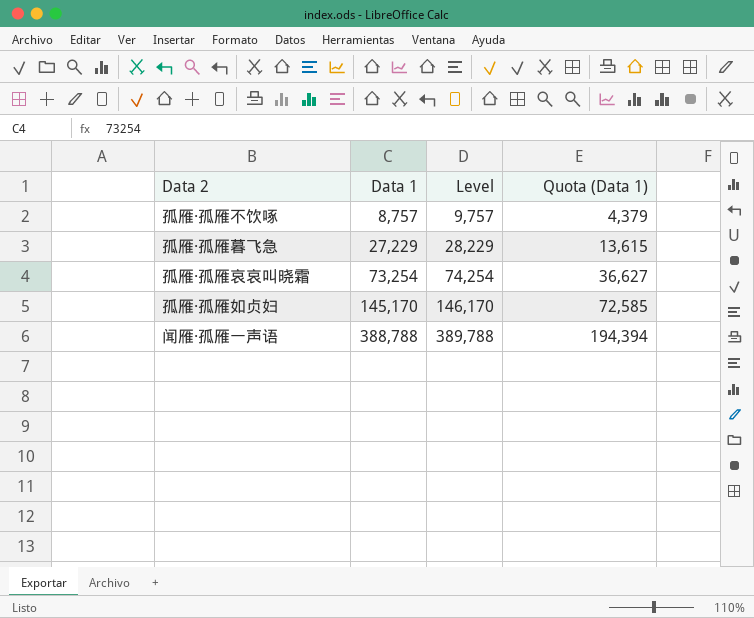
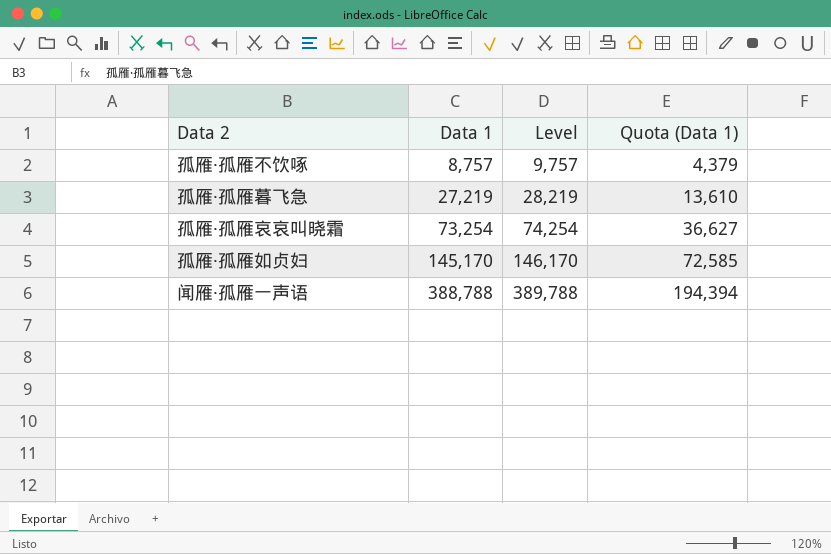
孤雁·孤雁暮飞急 | Data 1: 27,229 -> 27,219
孤雁·孤雁暮飞急 | Level: 28,229 -> 28,219
孤雁·孤雁暮飞急 | Quota (Data 1): 13,615 -> 13,610

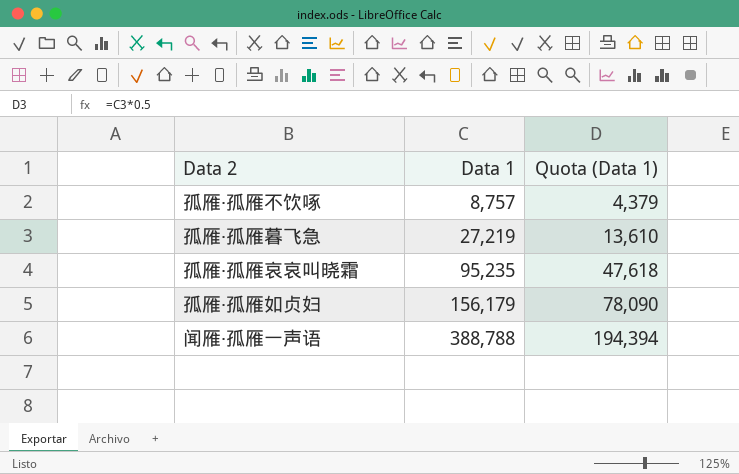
column Level | formula: [Data 1] + 1000 -> none
孤雁·孤雁哀哀叫晓霜 | Data 1: 73,254 -> 95,235
孤雁·孤雁哀哀叫晓霜 | Quota (Data 1): 36,627 -> 47,618
孤雁·孤雁如贞妇 | Data 1: 145,170 -> 156,179
孤雁·孤雁如贞妇 | Quota (Data 1): 72,585 -> 78,090

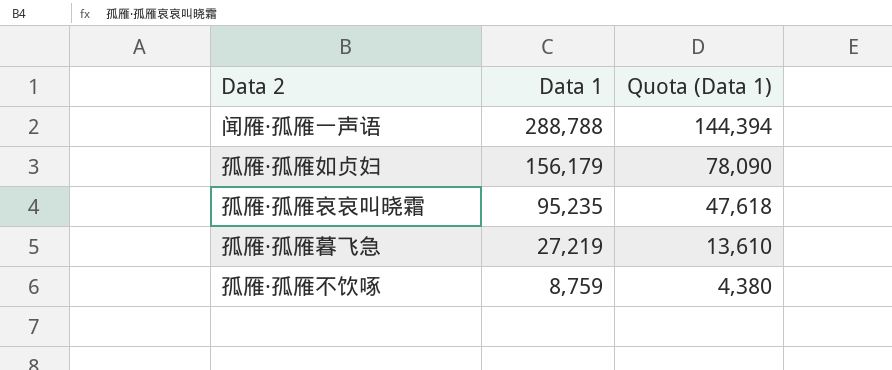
row order: Data 1 ascending -> Data 1 descending
闻雁·孤雁一声语 | Data 1: 388,788 -> 288,788
闻雁·孤雁一声语 | Quota (Data 1): 194,394 -> 144,394
孤雁·孤雁不饮啄 | Data 1: 8,757 -> 8,759
孤雁·孤雁不饮啄 | Quota (Data 1): 4,379 -> 4,380

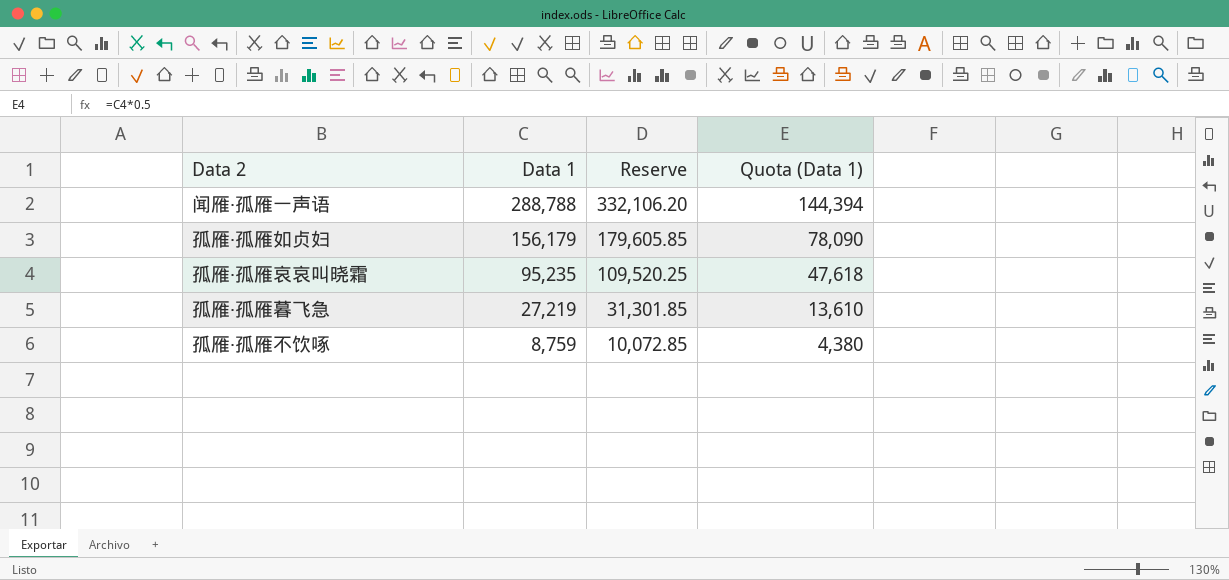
column Reserve | formula: none -> [Data 1] * 1.15

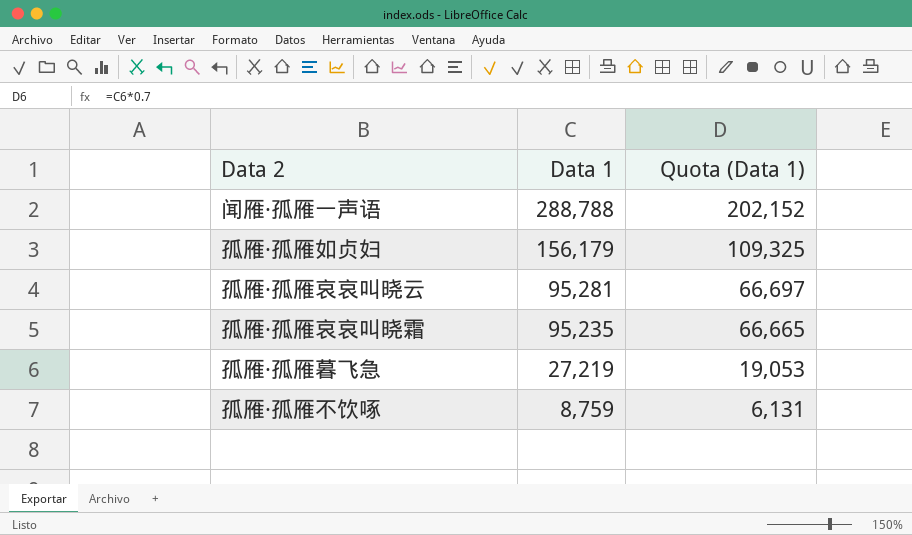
column Reserve | formula: [Data 1] * 1.15 -> none
column Quota (Data 1) | formula: [Data 1] * 0.5 -> [Data 1] * 0.7
row 孤雁·孤雁哀哀叫晓云: none -> 95,281 | 66,697

